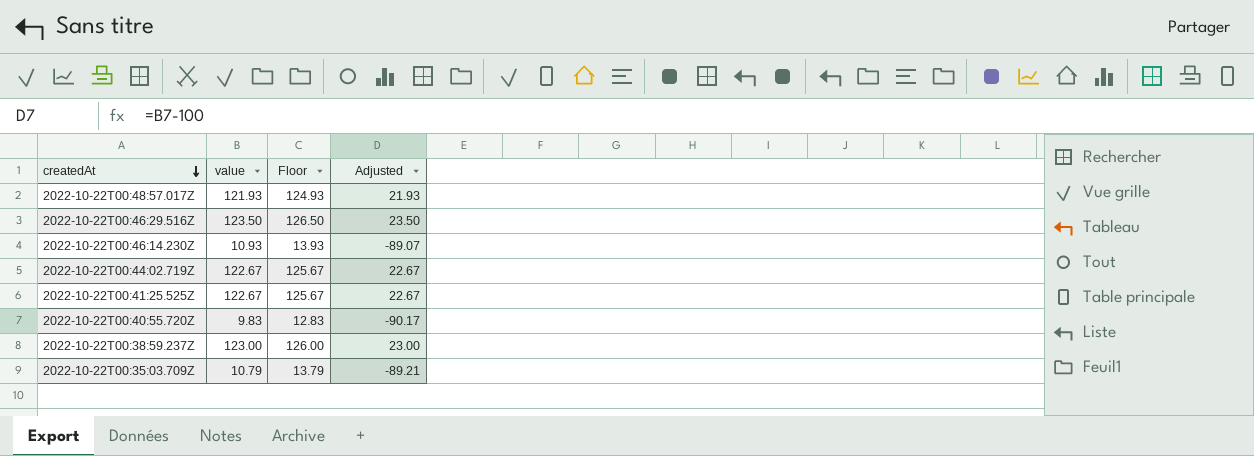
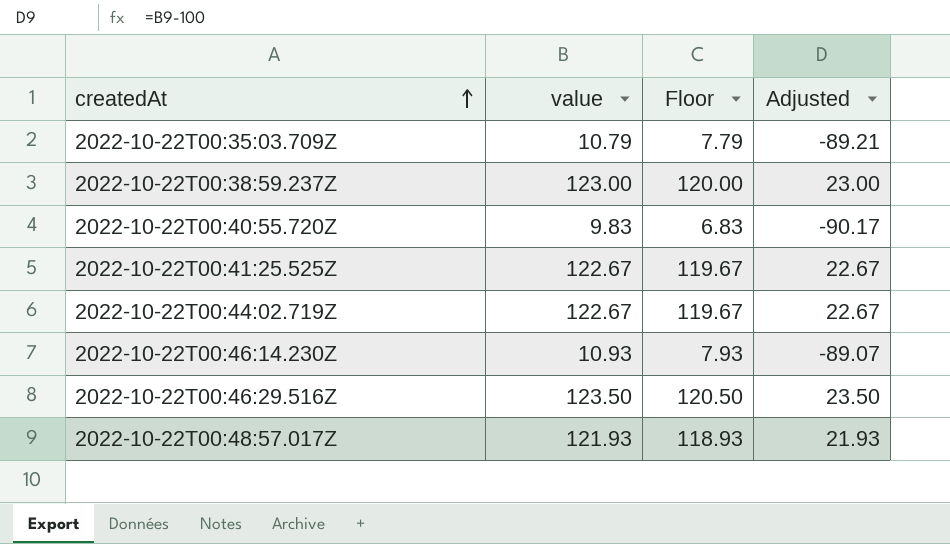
row order: createdAt descending -> createdAt ascending
column Floor | formula: [value] + 3 -> [value] - 3

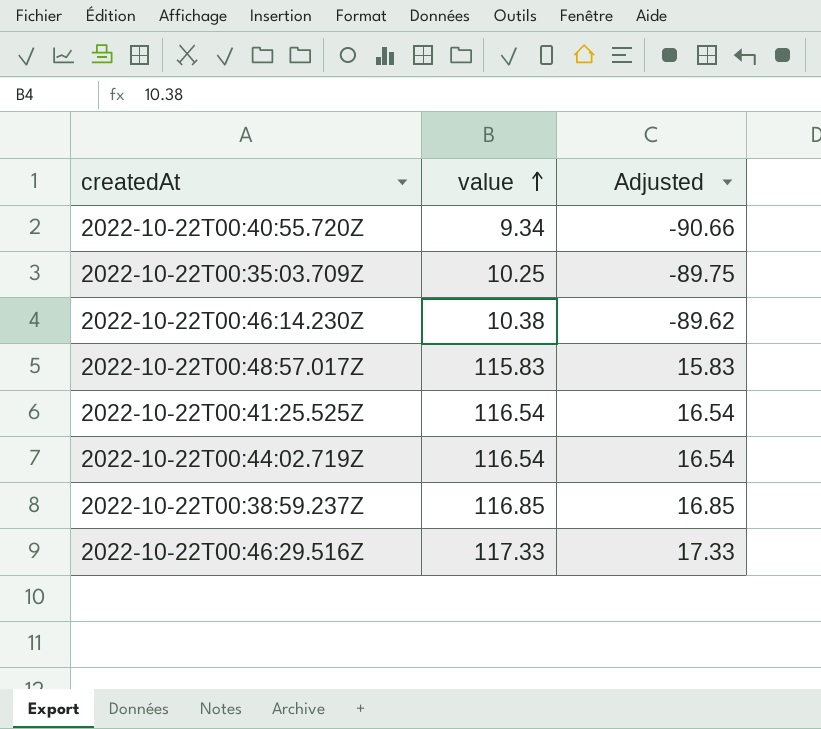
row order: createdAt ascending -> value ascending
column Floor | formula: [value] - 3 -> none
2022-10-22T00:40:55.720Z | value: 9.83 -> 9.34
2022-10-22T00:40:55.720Z | Adjusted: -90.17 -> -90.66
2022-10-22T00:35:03.709Z | value: 10.79 -> 10.25
2022-10-22T00:35:03.709Z | Adjusted: -89.21 -> -89.75
2022-10-22T00:46:14.230Z | value: 10.93 -> 10.38
2022-10-22T00:46:14.230Z | Adjusted: -89.07 -> -89.62
2022-10-22T00:48:57.017Z | value: 121.93 -> 115.83
2022-10-22T00:48:57.017Z | Adjusted: 21.93 -> 15.83
2022-10-22T00:41:25.525Z | value: 122.67 -> 116.54
2022-10-22T00:41:25.525Z | Adjusted: 22.67 -> 16.54
2022-10-22T00:44:02.719Z | value: 122.67 -> 116.54
2022-10-22T00:44:02.719Z | Adjusted: 22.67 -> 16.54
2022-10-22T00:38:59.237Z | value: 123.00 -> 116.85
2022-10-22T00:38:59.237Z | Adjusted: 23.00 -> 16.85
2022-10-22T00:46:29.516Z | value: 123.50 -> 117.33
2022-10-22T00:46:29.516Z | Adjusted: 23.50 -> 17.33

